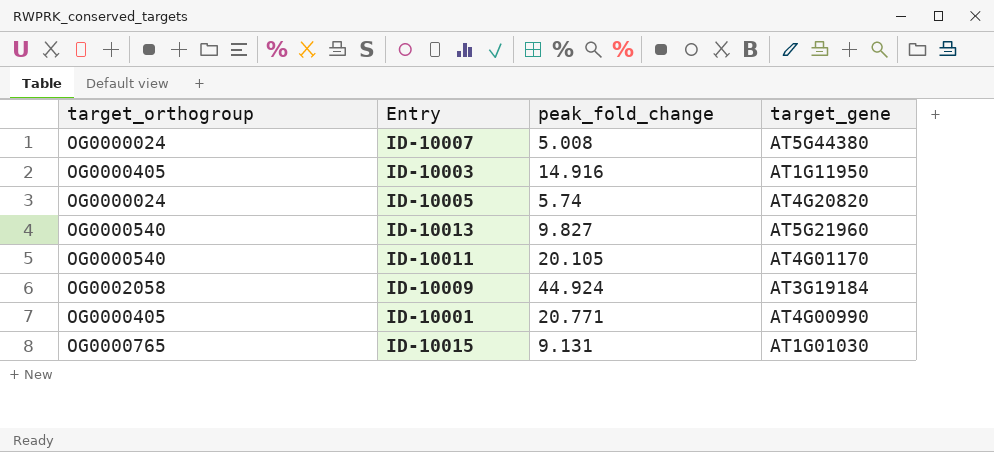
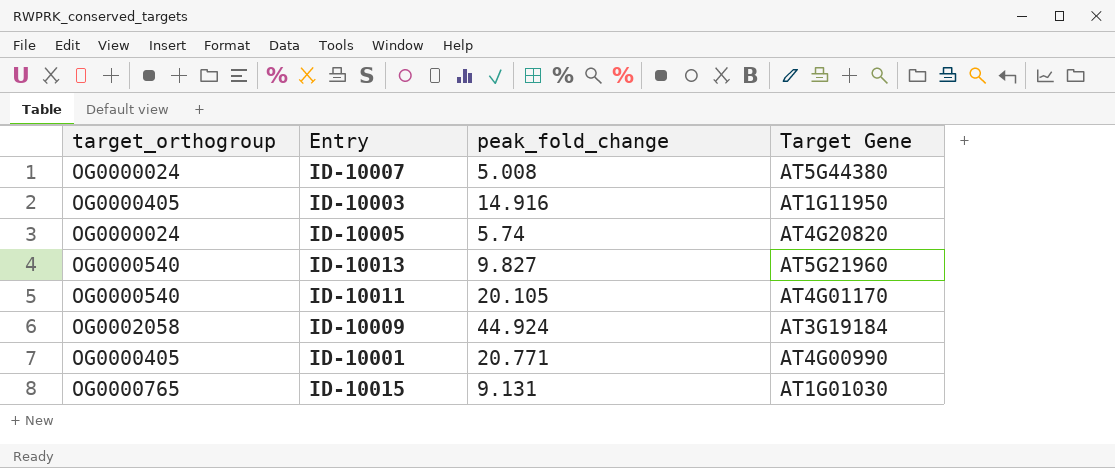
column name: target_gene -> Target Gene

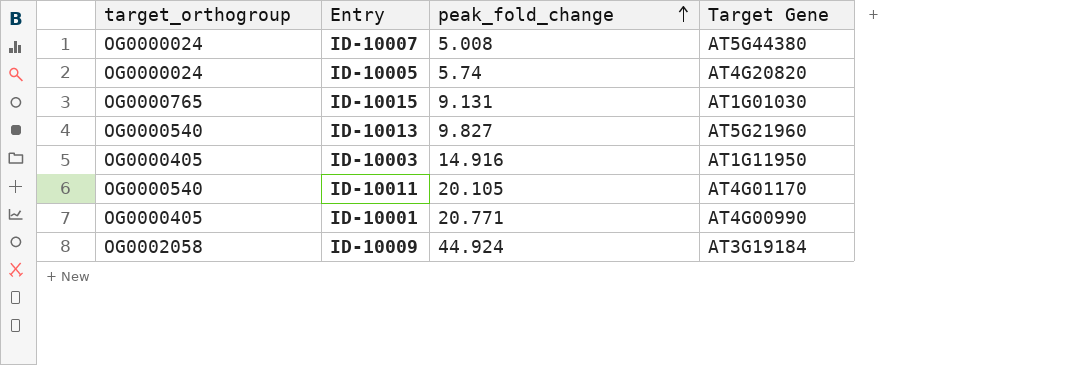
row order: none -> peak_fold_change ascending

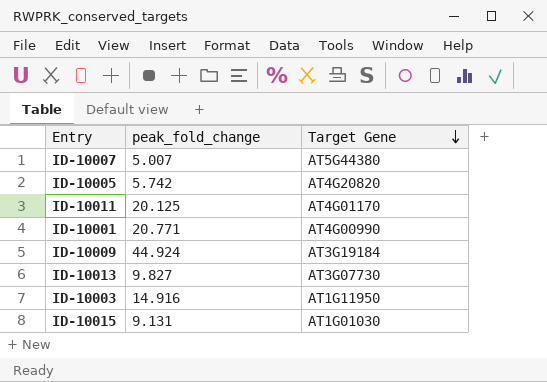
row order: peak_fold_change ascending -> Target Gene descending
column target_orthogroup | position: 1 -> none
ID-10007 | peak_fold_change: 5.008 -> 5.007
ID-10005 | peak_fold_change: 5.74 -> 5.742
ID-10011 | peak_fold_change: 20.105 -> 20.125
ID-10013 | Target Gene: AT5G21960 -> AT3G07730

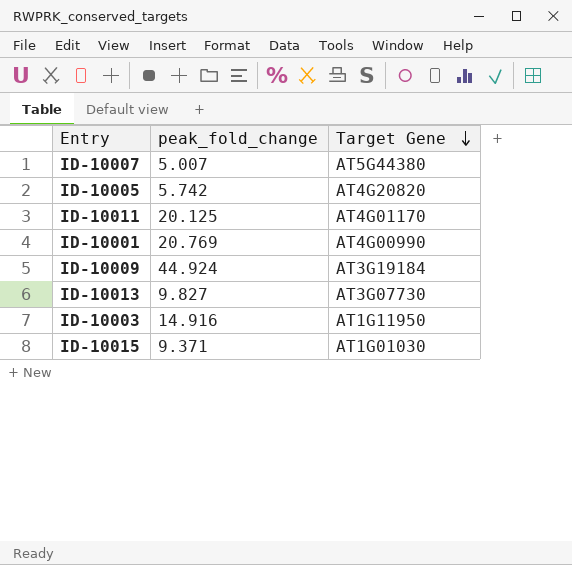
ID-10001 | peak_fold_change: 20.771 -> 20.769
ID-10015 | peak_fold_change: 9.131 -> 9.371

